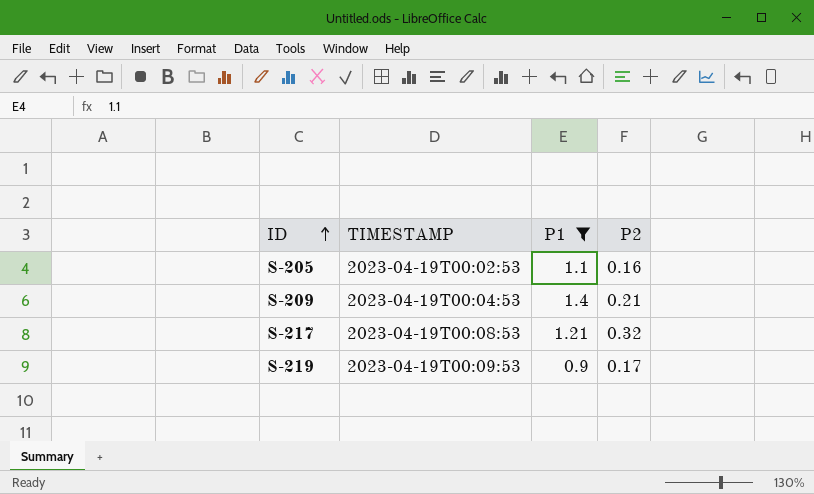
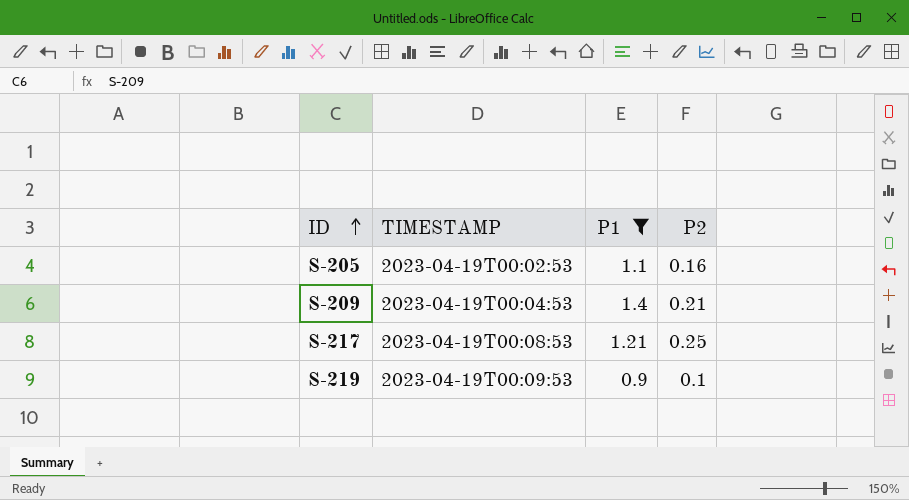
S-217 | P2: 0.32 -> 0.25
S-219 | P2: 0.17 -> 0.1

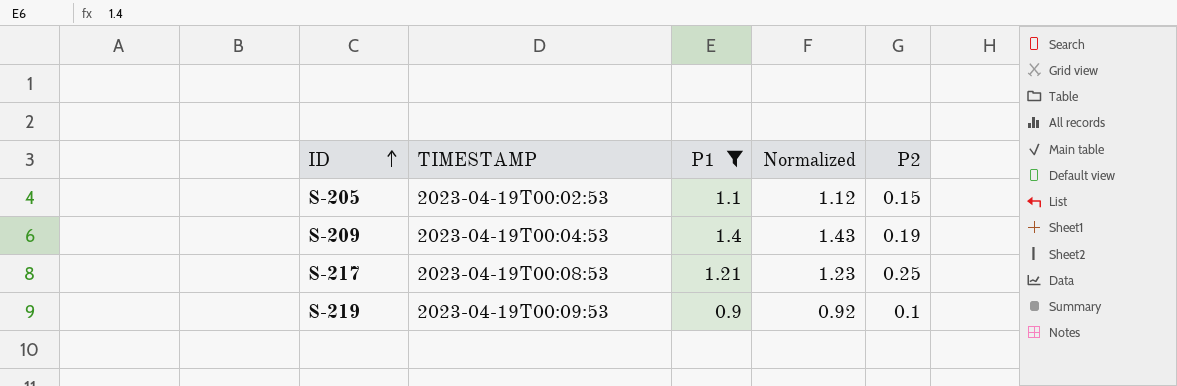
column Normalized | formula: none -> [P1] * 1.02
S-205 | P2: 0.16 -> 0.15
S-209 | P2: 0.21 -> 0.19

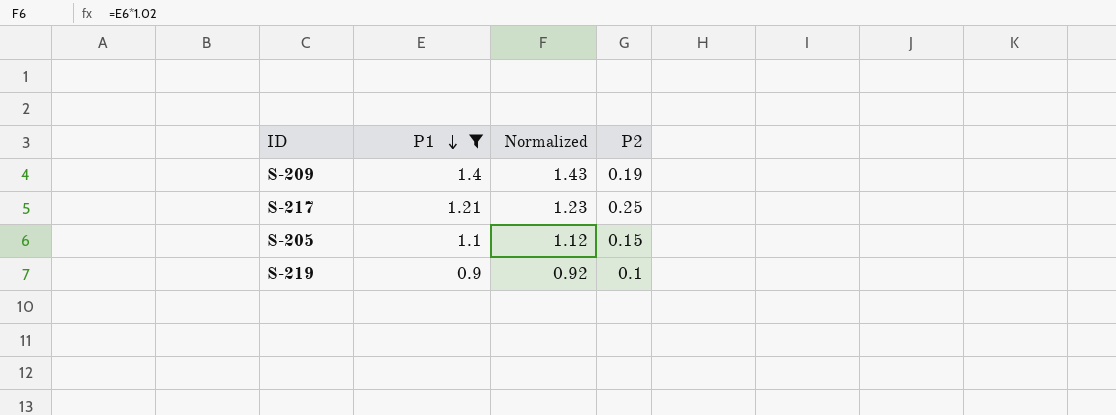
row order: ID ascending -> P1 descending
column TIMESTAMP | position: 2 -> none

